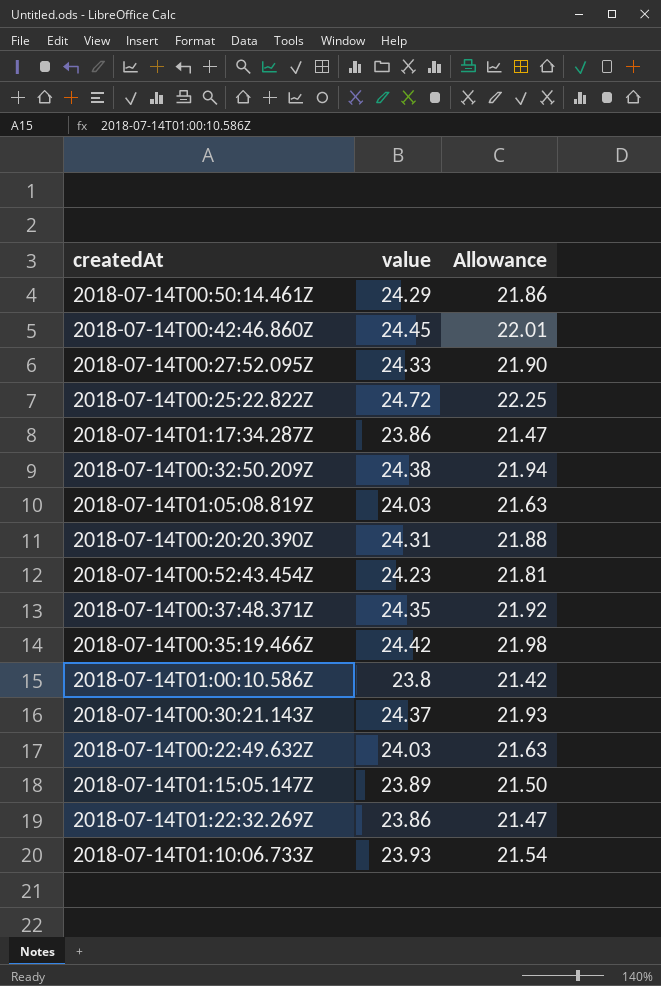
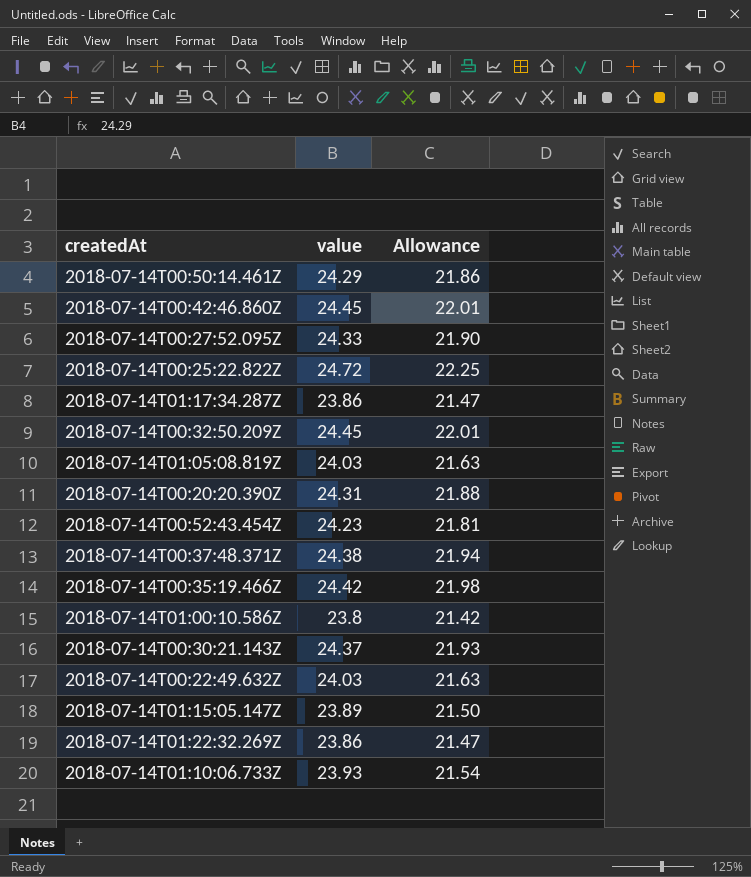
2018-07-14T00:32:50.209Z | value: 24.38 -> 24.45
2018-07-14T00:32:50.209Z | Allowance: 21.94 -> 22.01
2018-07-14T00:37:48.371Z | value: 24.35 -> 24.38
2018-07-14T00:37:48.371Z | Allowance: 21.92 -> 21.94

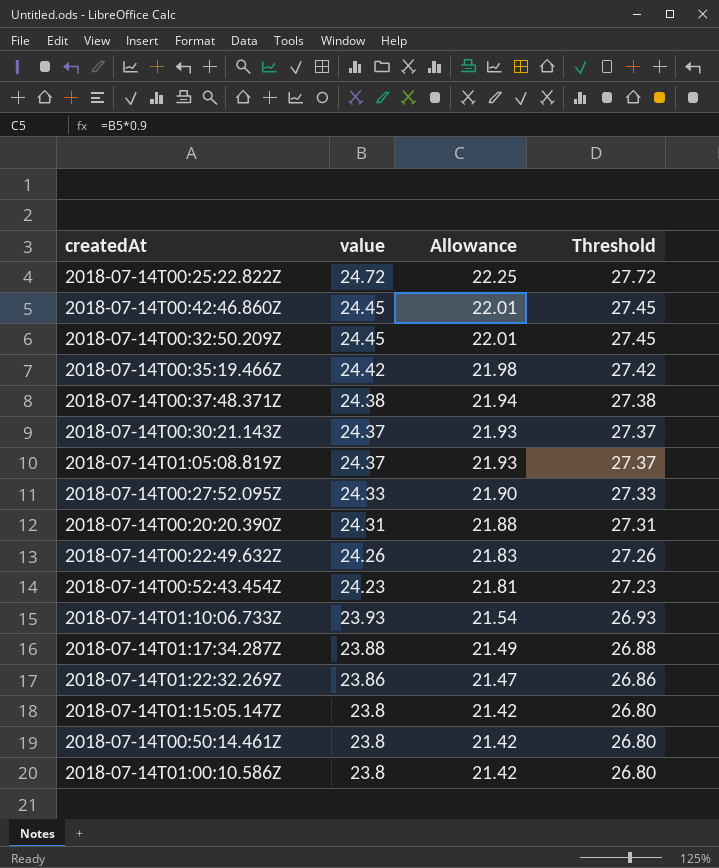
row order: none -> value descending
column Threshold | formula: none -> [value] + 3
2018-07-14T01:05:08.819Z | value: 24.03 -> 24.37
2018-07-14T01:05:08.819Z | Allowance: 21.63 -> 21.93
2018-07-14T00:22:49.632Z | value: 24.03 -> 24.26
2018-07-14T00:22:49.632Z | Allowance: 21.63 -> 21.83
2018-07-14T01:17:34.287Z | value: 23.86 -> 23.88
2018-07-14T01:17:34.287Z | Allowance: 21.47 -> 21.49
2018-07-14T01:15:05.147Z | value: 23.89 -> 23.8
2018-07-14T01:15:05.147Z | Allowance: 21.50 -> 21.42
2018-07-14T00:50:14.461Z | value: 24.29 -> 23.8
2018-07-14T00:50:14.461Z | Allowance: 21.86 -> 21.42

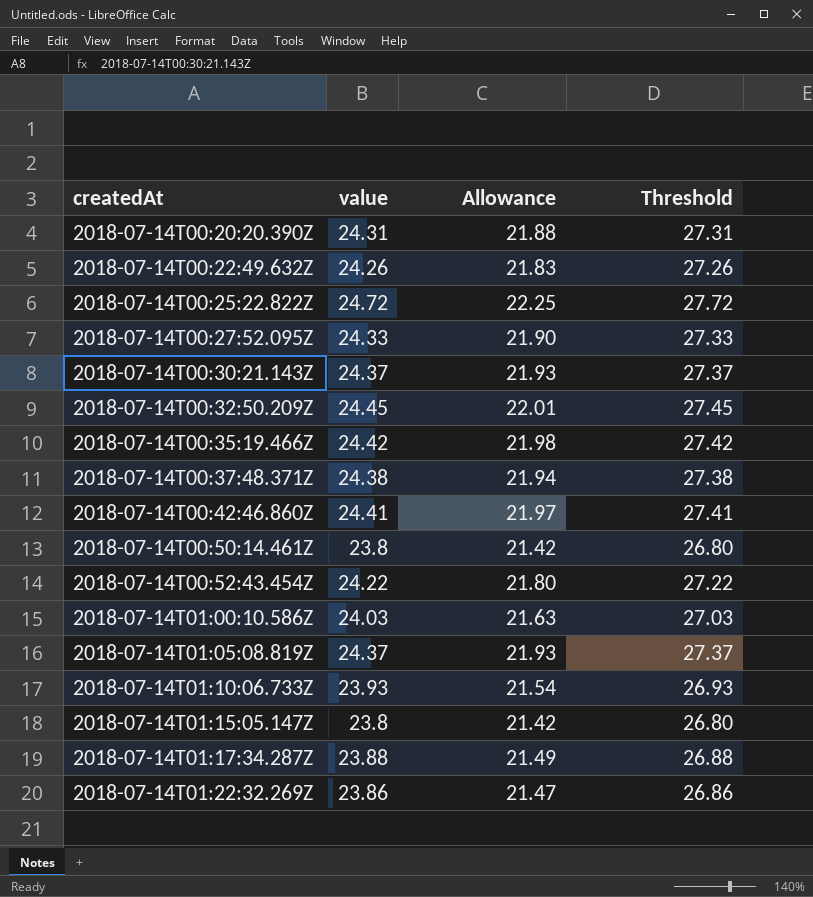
row order: value descending -> createdAt ascending
2018-07-14T00:42:46.860Z | value: 24.45 -> 24.41
2018-07-14T00:42:46.860Z | Allowance: 22.01 -> 21.97
2018-07-14T00:42:46.860Z | Threshold: 27.45 -> 27.41
2018-07-14T00:52:43.454Z | value: 24.23 -> 24.22
2018-07-14T00:52:43.454Z | Allowance: 21.81 -> 21.80
2018-07-14T00:52:43.454Z | Threshold: 27.23 -> 27.22
2018-07-14T01:00:10.586Z | value: 23.8 -> 24.03
2018-07-14T01:00:10.586Z | Allowance: 21.42 -> 21.63
2018-07-14T01:00:10.586Z | Threshold: 26.80 -> 27.03

